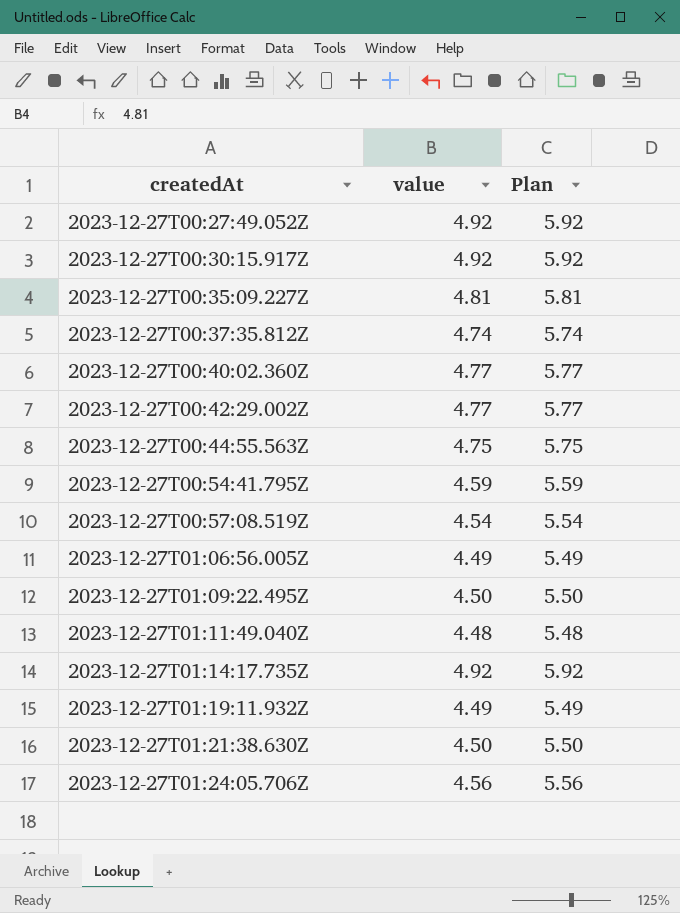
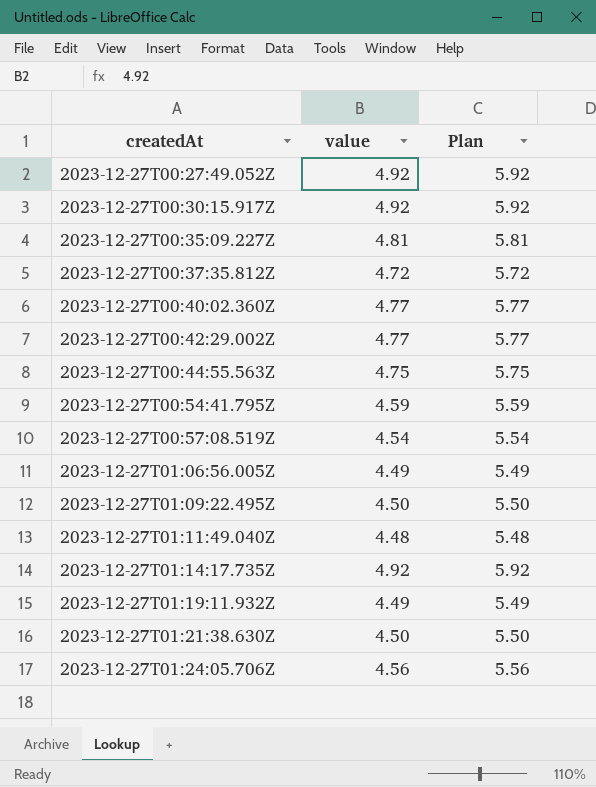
2023-12-27T00:37:35.812Z | value: 4.74 -> 4.72
2023-12-27T00:37:35.812Z | Plan: 5.74 -> 5.72

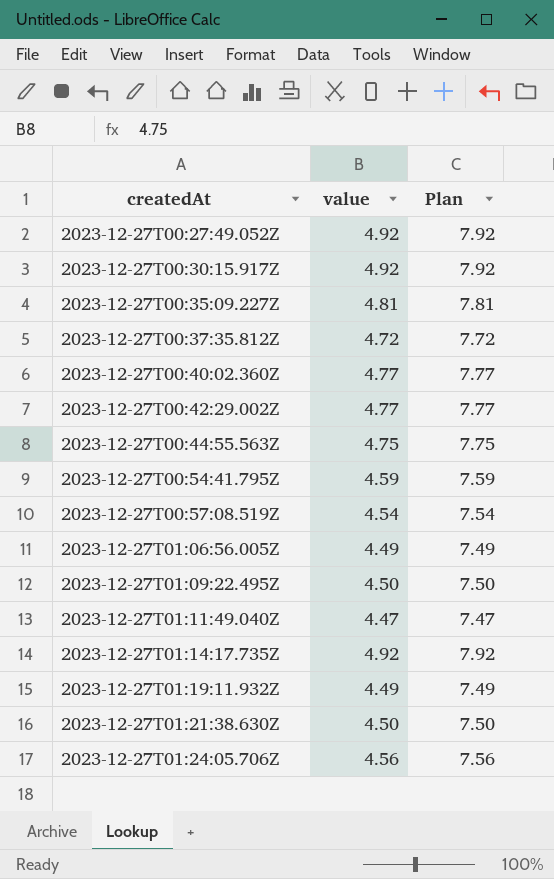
column Plan | formula: [value] + 1 -> [value] + 3
2023-12-27T01:11:49.040Z | value: 4.48 -> 4.47

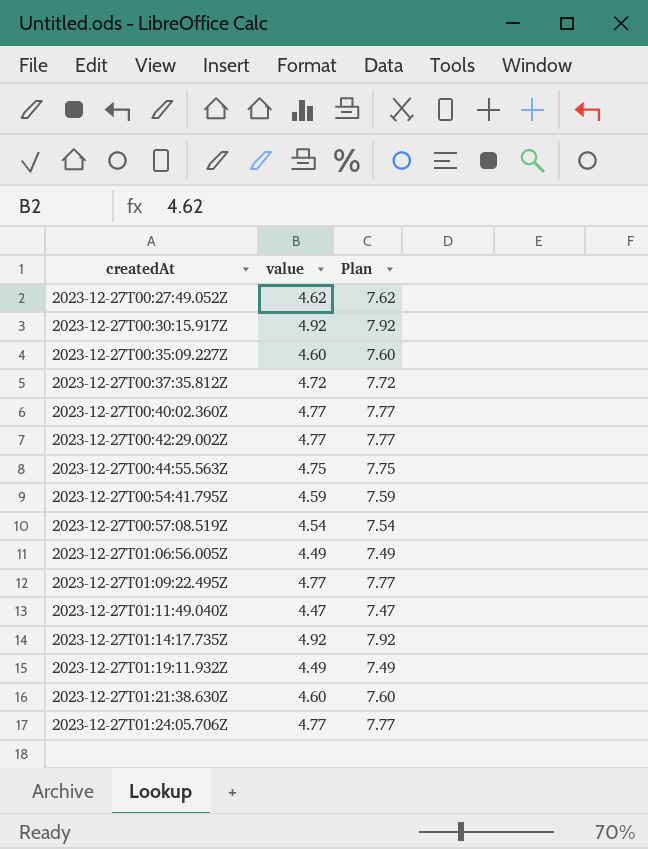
2023-12-27T00:27:49.052Z | value: 4.92 -> 4.62
2023-12-27T00:27:49.052Z | Plan: 7.92 -> 7.62
2023-12-27T00:35:09.227Z | value: 4.81 -> 4.60
2023-12-27T00:35:09.227Z | Plan: 7.81 -> 7.60
2023-12-27T01:09:22.495Z | value: 4.50 -> 4.77
2023-12-27T01:09:22.495Z | Plan: 7.50 -> 7.77
2023-12-27T01:21:38.630Z | value: 4.50 -> 4.60
2023-12-27T01:21:38.630Z | Plan: 7.50 -> 7.60
2023-12-27T01:24:05.706Z | value: 4.56 -> 4.77
2023-12-27T01:24:05.706Z | Plan: 7.56 -> 7.77

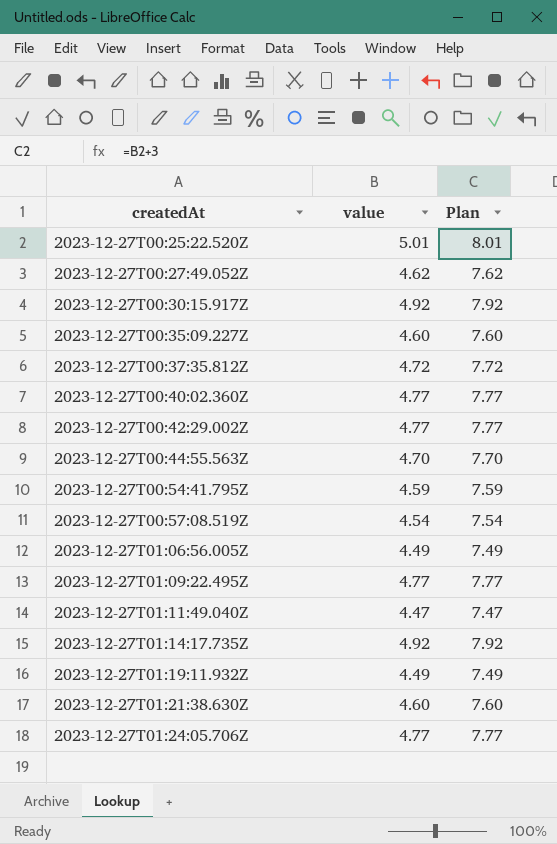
row 2023-12-27T00:25:22.520Z: none -> 5.01 | 8.01
2023-12-27T00:44:55.563Z | value: 4.75 -> 4.70
2023-12-27T00:44:55.563Z | Plan: 7.75 -> 7.70

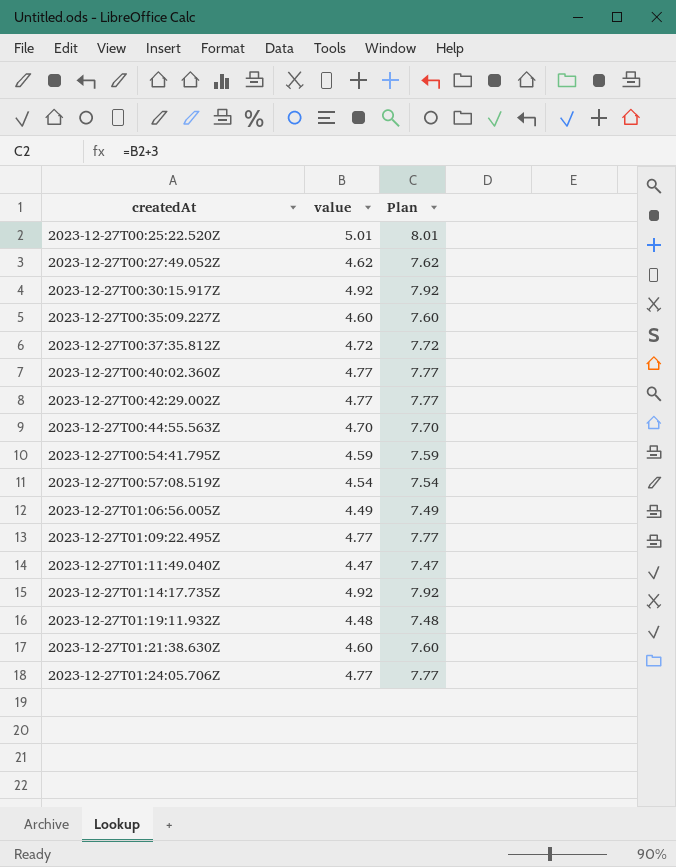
2023-12-27T01:19:11.932Z | value: 4.49 -> 4.48
2023-12-27T01:19:11.932Z | Plan: 7.49 -> 7.48

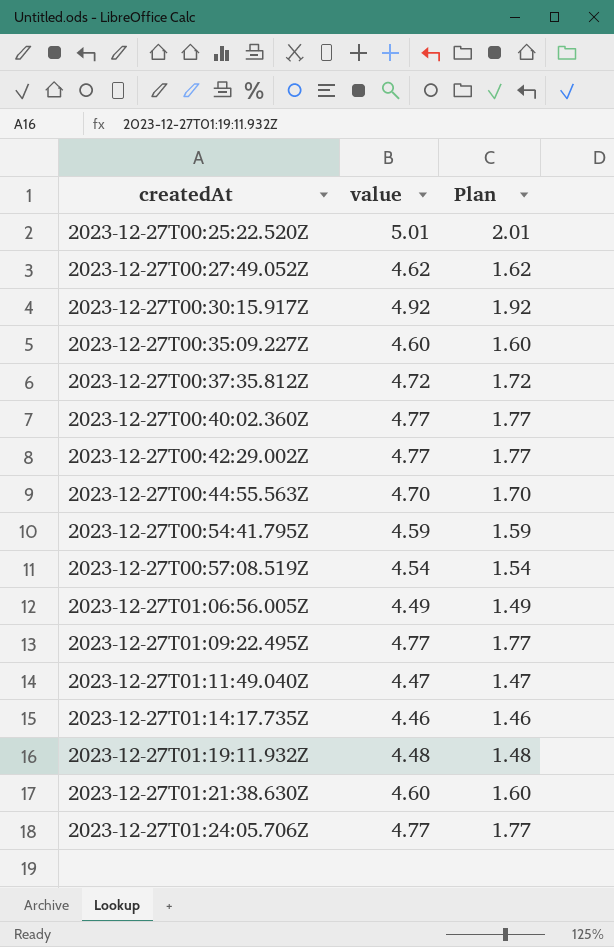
column Plan | formula: [value] + 3 -> [value] - 3
2023-12-27T01:14:17.735Z | value: 4.92 -> 4.46

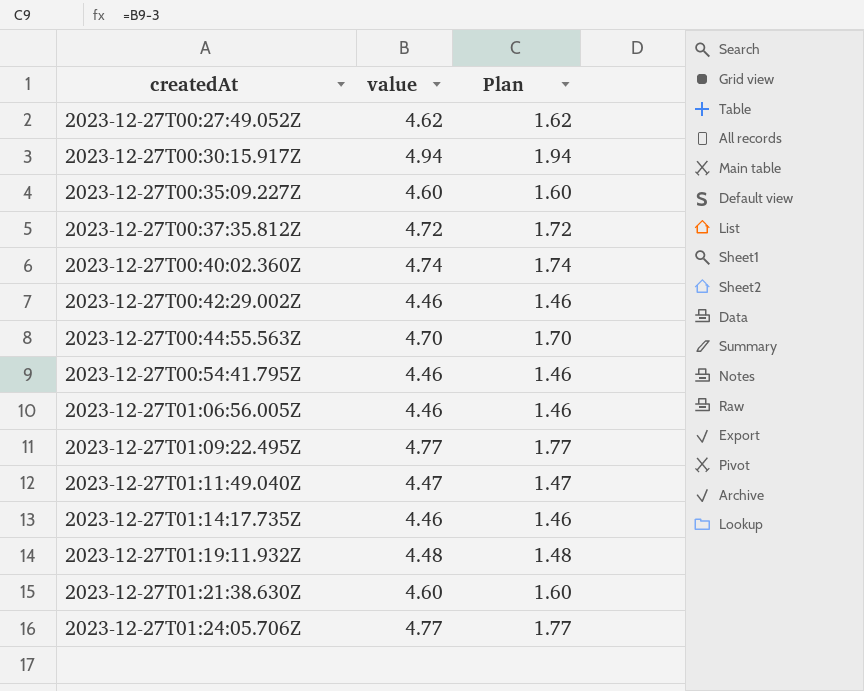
row 2023-12-27T00:25:22.520Z: 5.01 | 2.01 -> none
row 2023-12-27T00:57:08.519Z: 4.54 | 1.54 -> none
2023-12-27T00:30:15.917Z | value: 4.92 -> 4.94
2023-12-27T00:30:15.917Z | Plan: 1.92 -> 1.94
2023-12-27T00:40:02.360Z | value: 4.77 -> 4.74
2023-12-27T00:40:02.360Z | Plan: 1.77 -> 1.74
2023-12-27T00:42:29.002Z | value: 4.77 -> 4.46
2023-12-27T00:42:29.002Z | Plan: 1.77 -> 1.46
2023-12-27T00:54:41.795Z | value: 4.59 -> 4.46
2023-12-27T00:54:41.795Z | Plan: 1.59 -> 1.46
2023-12-27T01:06:56.005Z | value: 4.49 -> 4.46
2023-12-27T01:06:56.005Z | Plan: 1.49 -> 1.46

